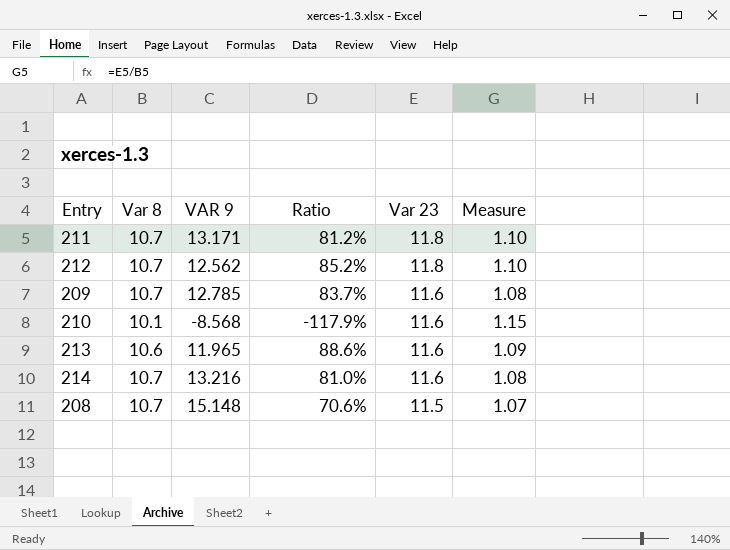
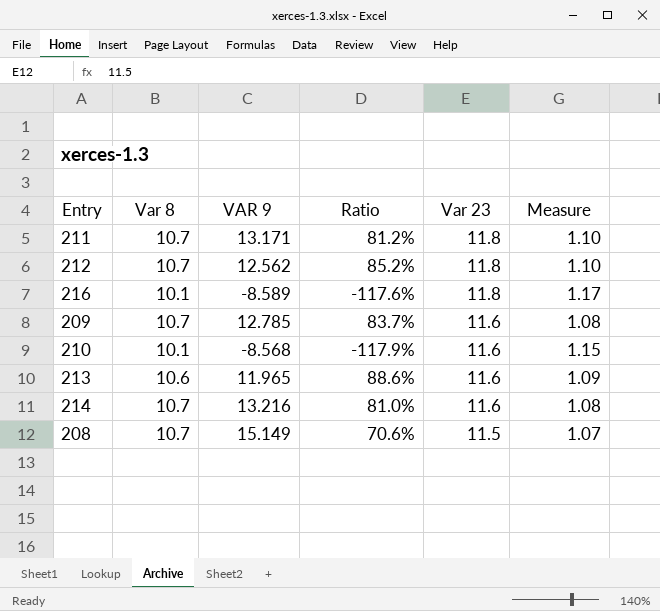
row 216: none -> 10.1 | -8.589 | -117.6% | 11.8 | 1.17
208 | VAR 9: 15.148 -> 15.149

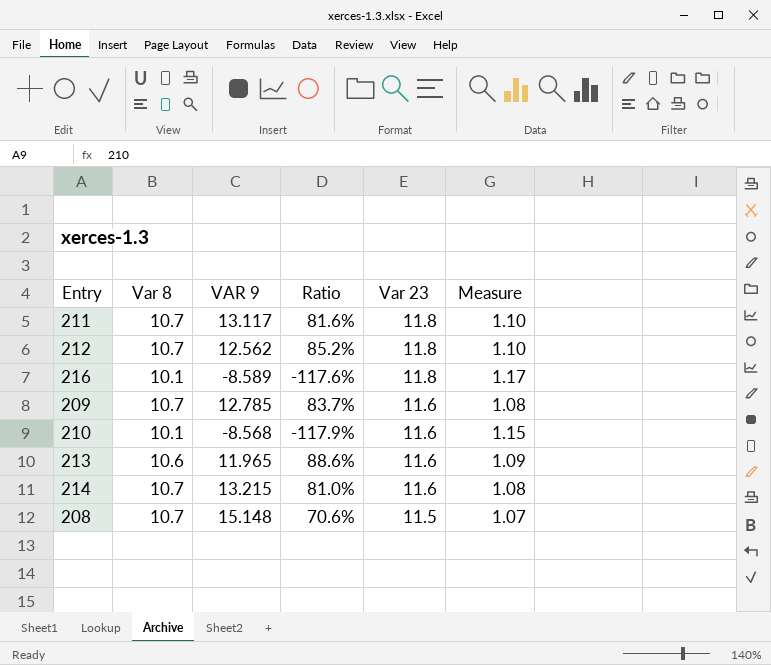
211 | VAR 9: 13.171 -> 13.117
211 | Ratio: 81.2% -> 81.6%
214 | VAR 9: 13.216 -> 13.215
208 | VAR 9: 15.149 -> 15.148

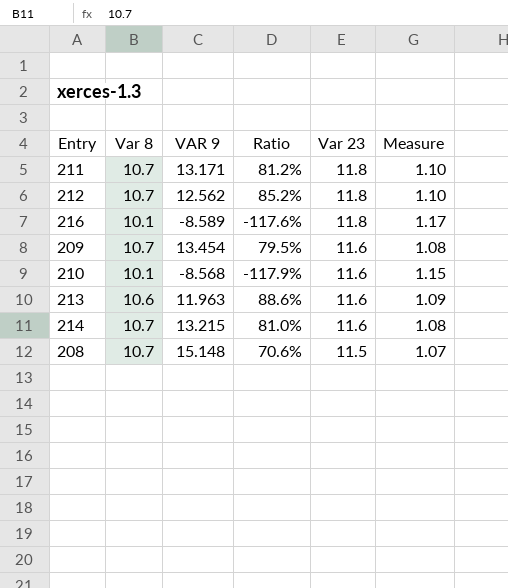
211 | VAR 9: 13.117 -> 13.171
211 | Ratio: 81.6% -> 81.2%
209 | VAR 9: 12.785 -> 13.454
209 | Ratio: 83.7% -> 79.5%
213 | VAR 9: 11.965 -> 11.963

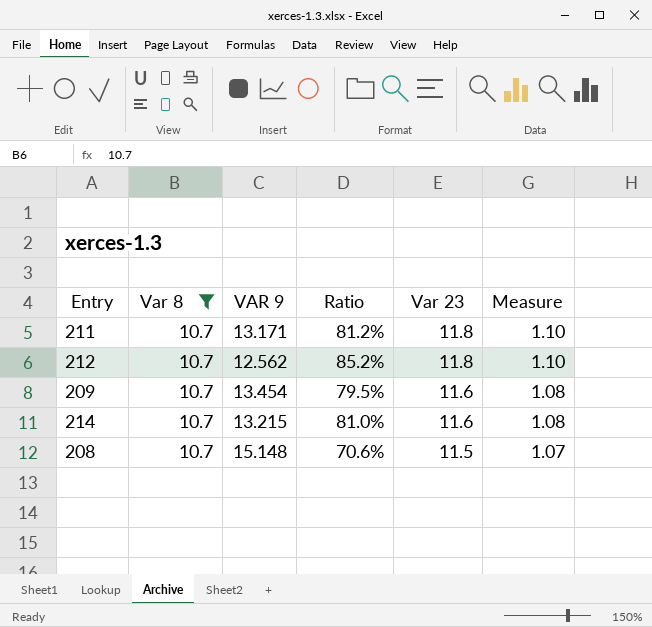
filter: none -> Var 8 = 10.7

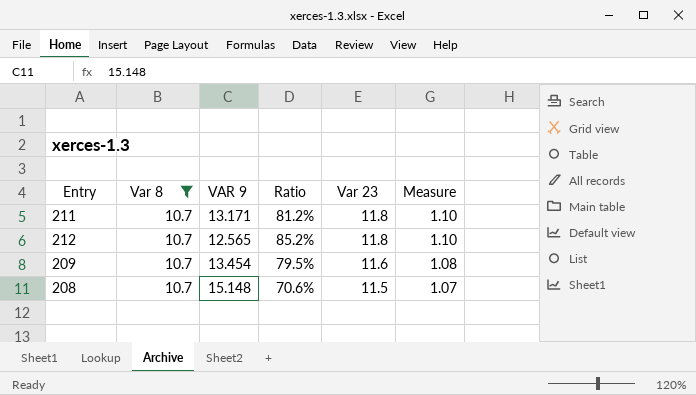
row 214: 10.7 | 13.215 | 81.0% | 11.6 | 1.08 -> none
212 | VAR 9: 12.562 -> 12.565

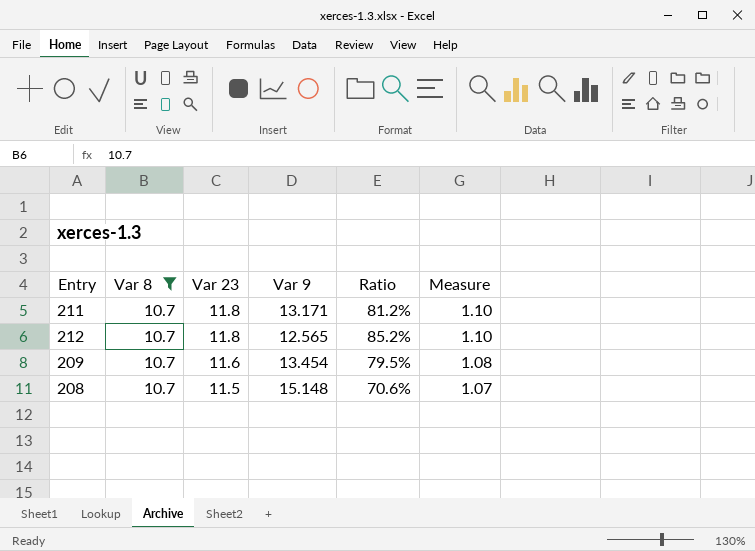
column Var 23 | position: 5 -> 3
column name: VAR 9 -> Var 9

